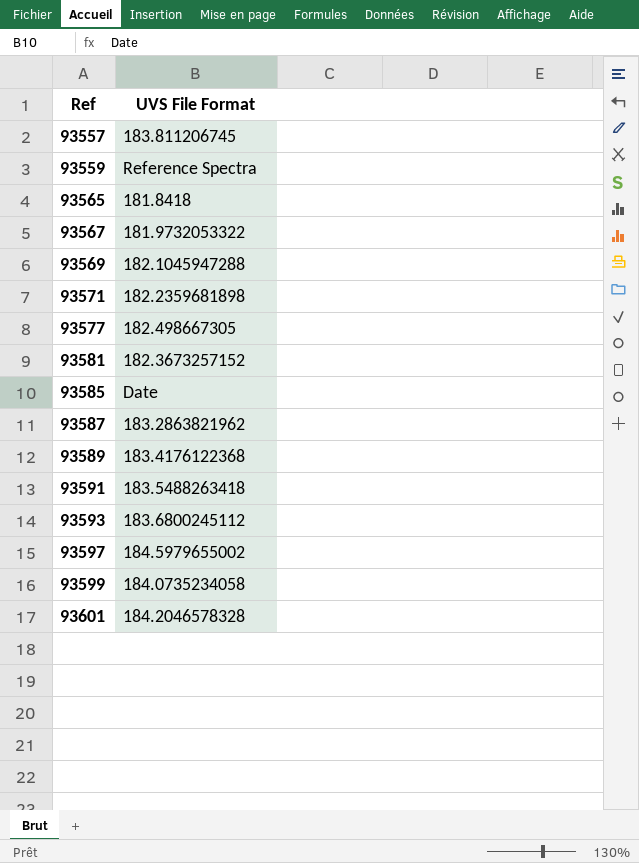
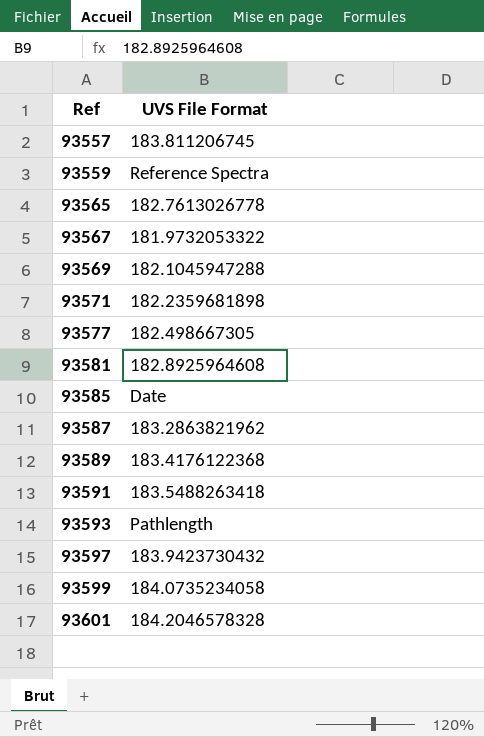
93565 | UVS File Format: 181.8418 -> 182.7613026778
93581 | UVS File Format: 182.3673257152 -> 182.8925964608
93593 | UVS File Format: 183.6800245112 -> Pathlength
93597 | UVS File Format: 184.5979655002 -> 183.9423730432

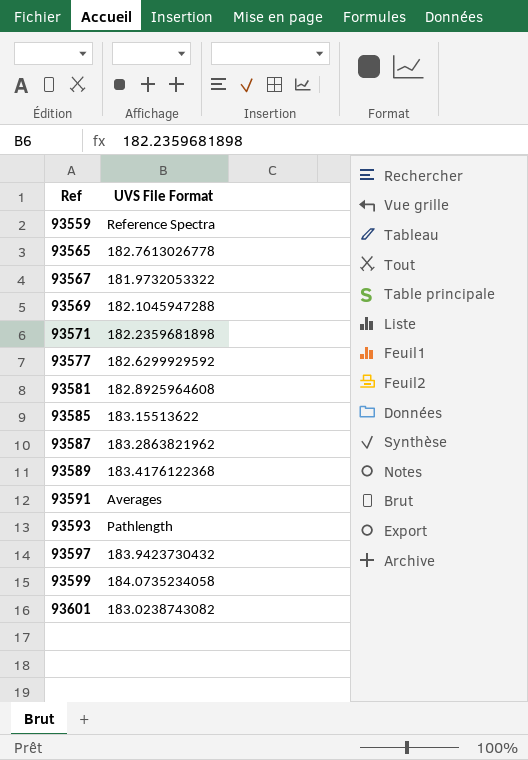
row 93557: 183.811206745 -> none
93577 | UVS File Format: 182.498667305 -> 182.6299929592
93585 | UVS File Format: Date -> 183.15513622
93591 | UVS File Format: 183.5488263418 -> Averages
93601 | UVS File Format: 184.2046578328 -> 183.0238743082

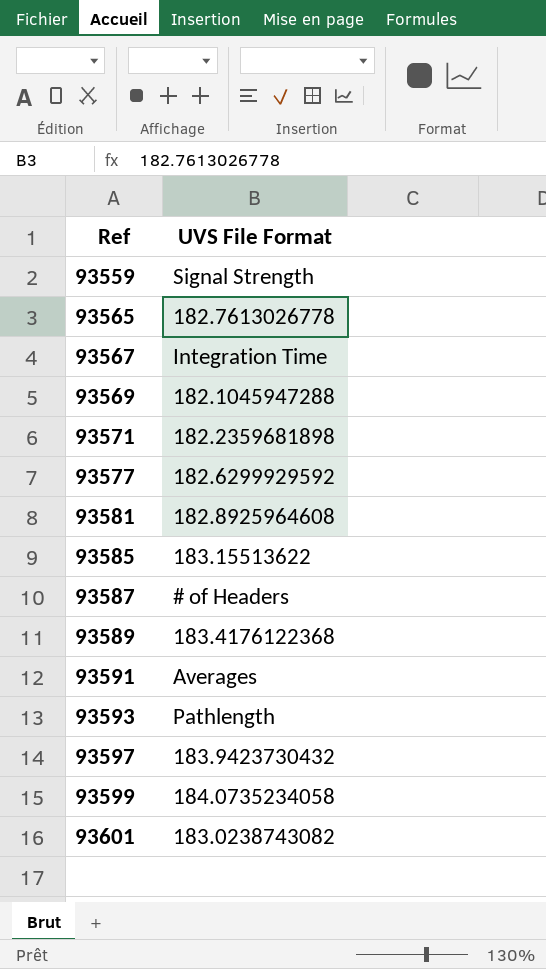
93559 | UVS File Format: Reference Spectra -> Signal Strength
93567 | UVS File Format: 181.9732053322 -> Integration Time
93587 | UVS File Format: 183.2863821962 -> # of Headers

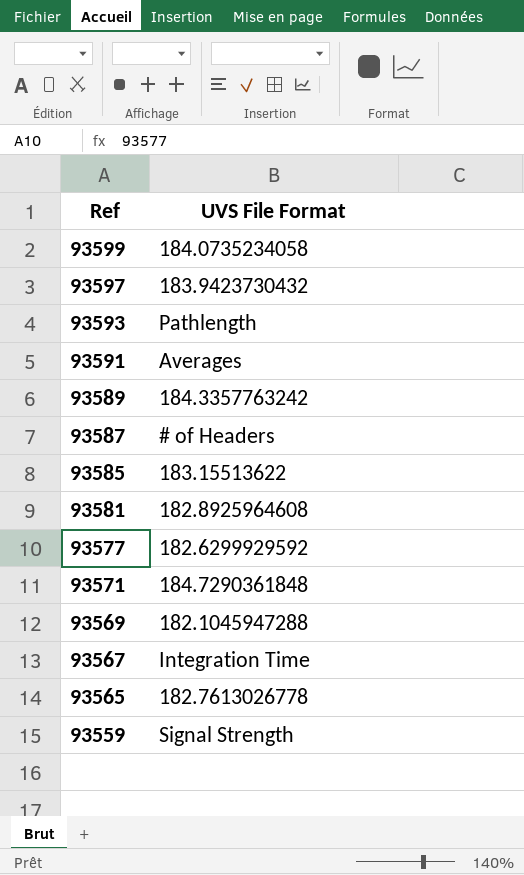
row order: Ref ascending -> Ref descending
row 93601: 183.0238743082 -> none
93589 | UVS File Format: 183.4176122368 -> 184.3357763242
93571 | UVS File Format: 182.2359681898 -> 184.7290361848

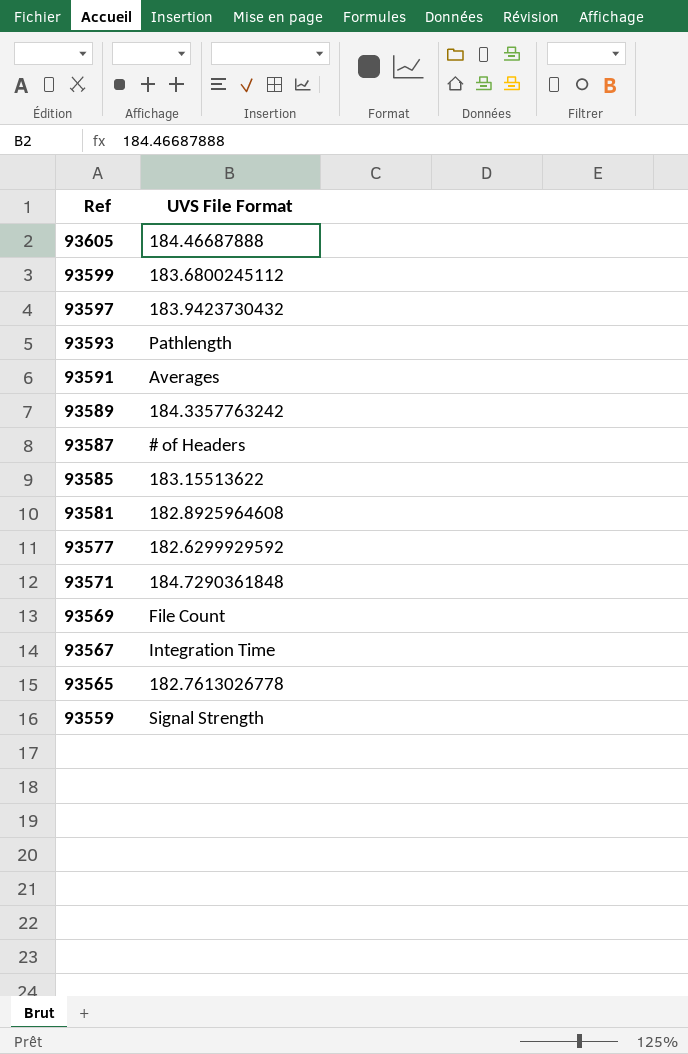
row 93605: none -> 184.46687888
93599 | UVS File Format: 184.0735234058 -> 183.6800245112
93569 | UVS File Format: 182.1045947288 -> File Count

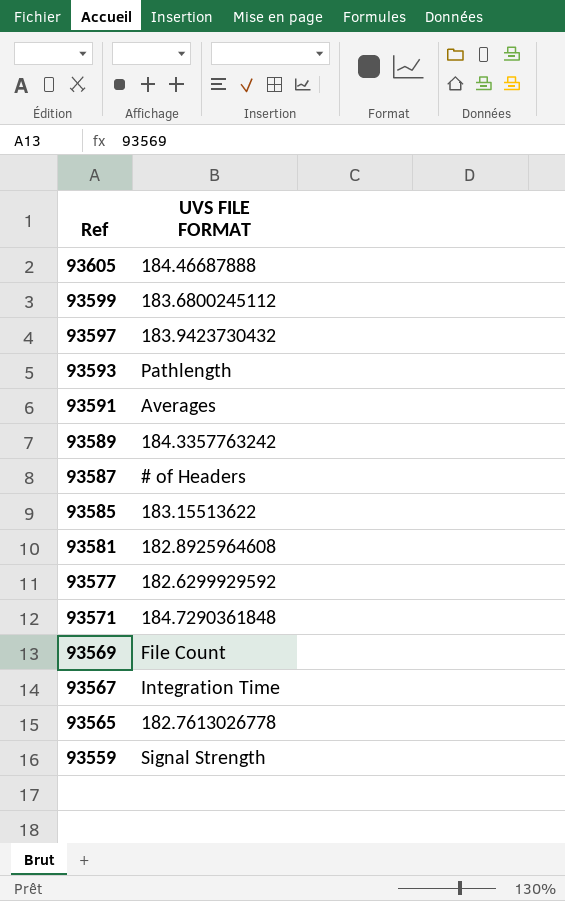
column name: UVS File Format -> UVS FILE FORMAT

